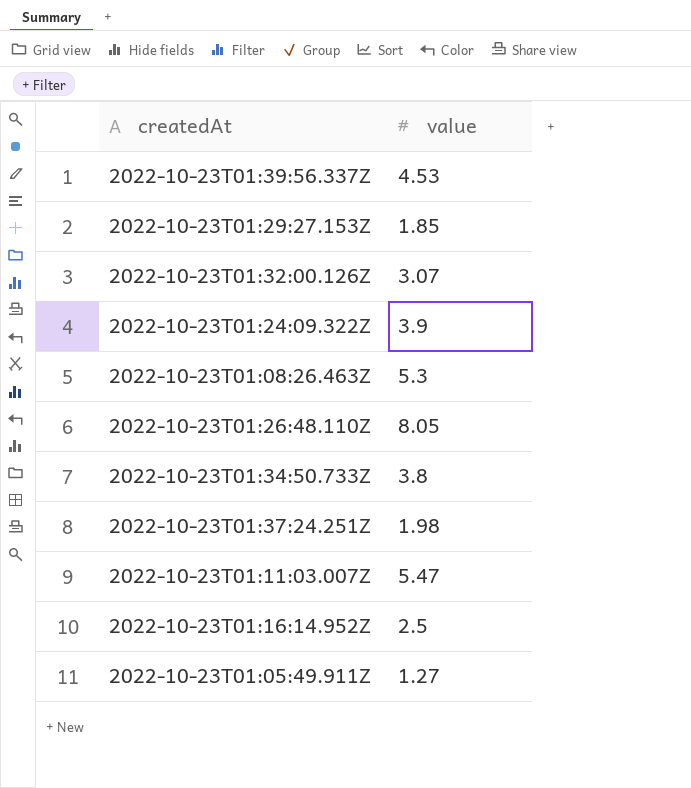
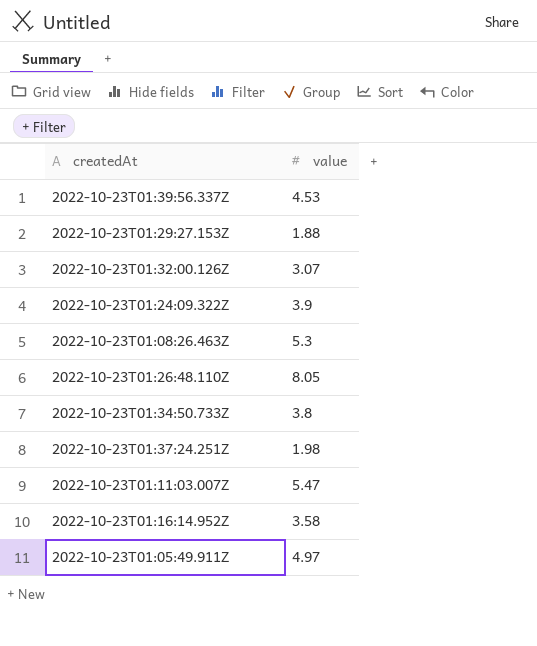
2022-10-23T01:29:27.153Z | value: 1.85 -> 1.88
2022-10-23T01:16:14.952Z | value: 2.5 -> 3.58
2022-10-23T01:05:49.911Z | value: 1.27 -> 4.97

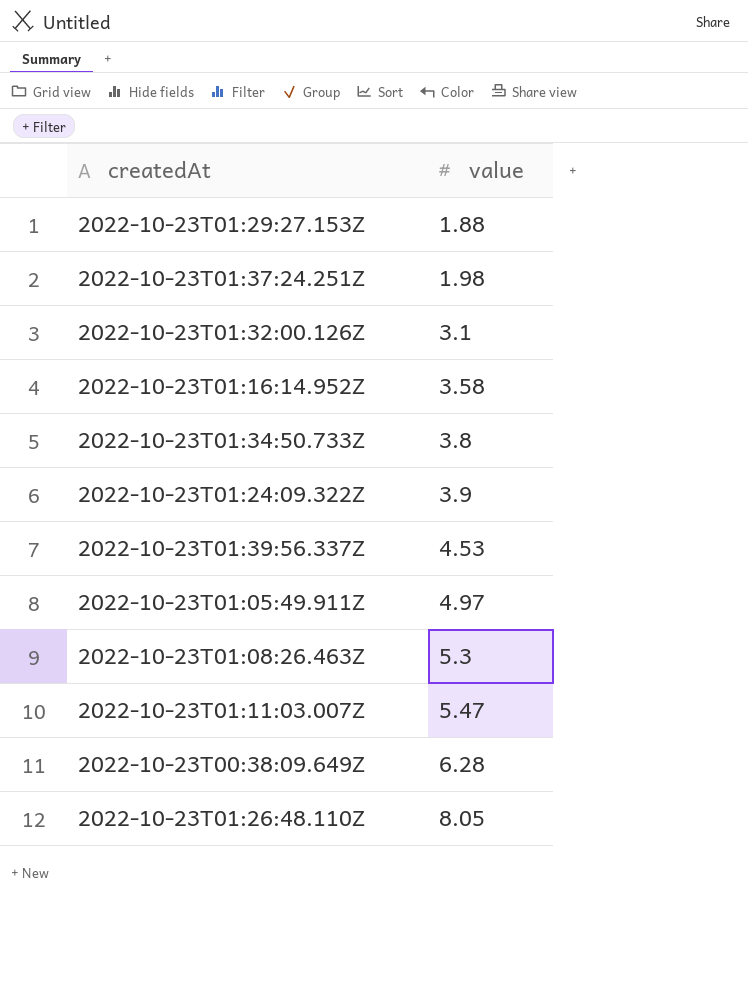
row order: none -> value ascending
2022-10-23T01:32:00.126Z | value: 3.07 -> 3.1
row 2022-10-23T00:38:09.649Z: none -> 6.28

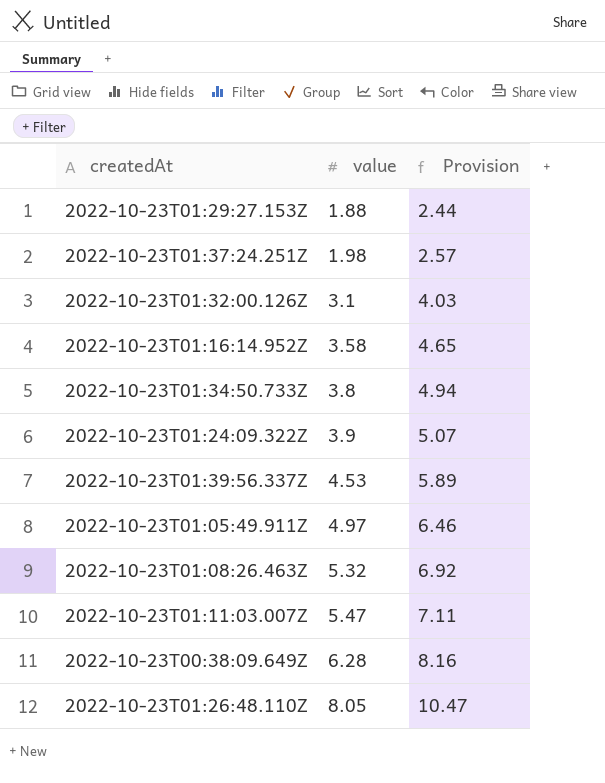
column Provision | formula: none -> [value] * 1.3
2022-10-23T01:08:26.463Z | value: 5.3 -> 5.32

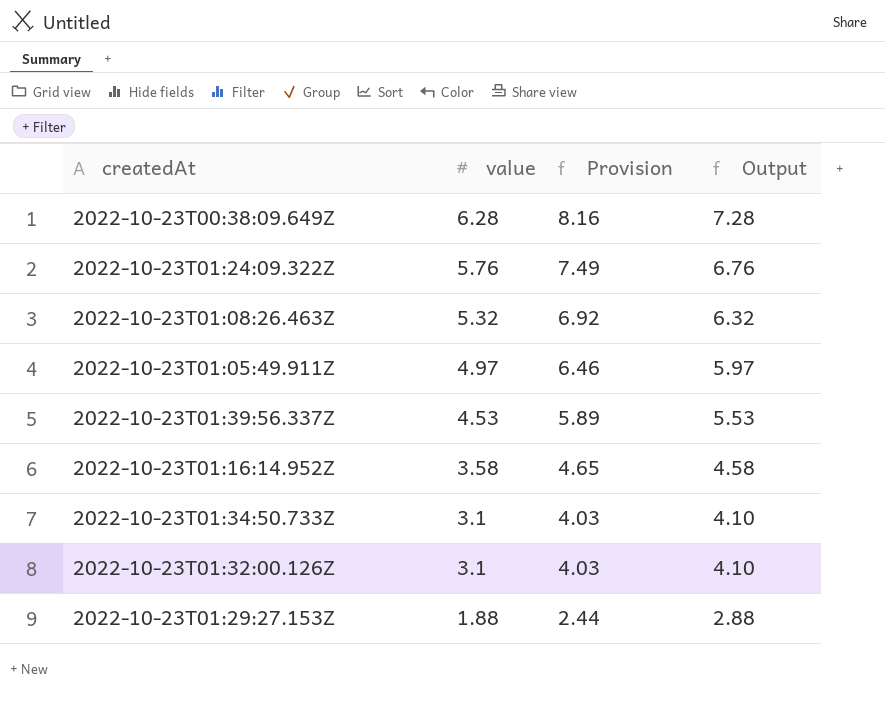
row order: value ascending -> value descending
column Output | formula: none -> [value] + 1
row 2022-10-23T01:37:24.251Z: 1.98 | 2.57 -> none
row 2022-10-23T01:11:03.007Z: 5.47 | 7.11 -> none
row 2022-10-23T01:26:48.110Z: 8.05 | 10.47 -> none
2022-10-23T01:24:09.322Z | value: 3.9 -> 5.76
2022-10-23T01:24:09.322Z | Provision: 5.07 -> 7.49
2022-10-23T01:34:50.733Z | value: 3.8 -> 3.1
2022-10-23T01:34:50.733Z | Provision: 4.94 -> 4.03

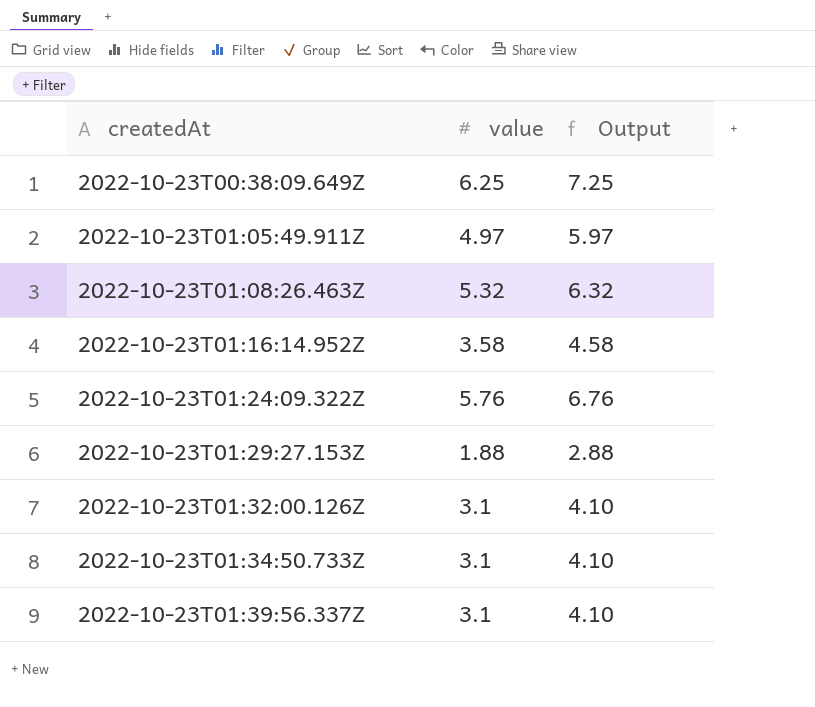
row order: value descending -> createdAt ascending
column Provision | formula: [value] * 1.3 -> none
2022-10-23T00:38:09.649Z | value: 6.28 -> 6.25
2022-10-23T00:38:09.649Z | Output: 7.28 -> 7.25
2022-10-23T01:39:56.337Z | value: 4.53 -> 3.1
2022-10-23T01:39:56.337Z | Output: 5.53 -> 4.10

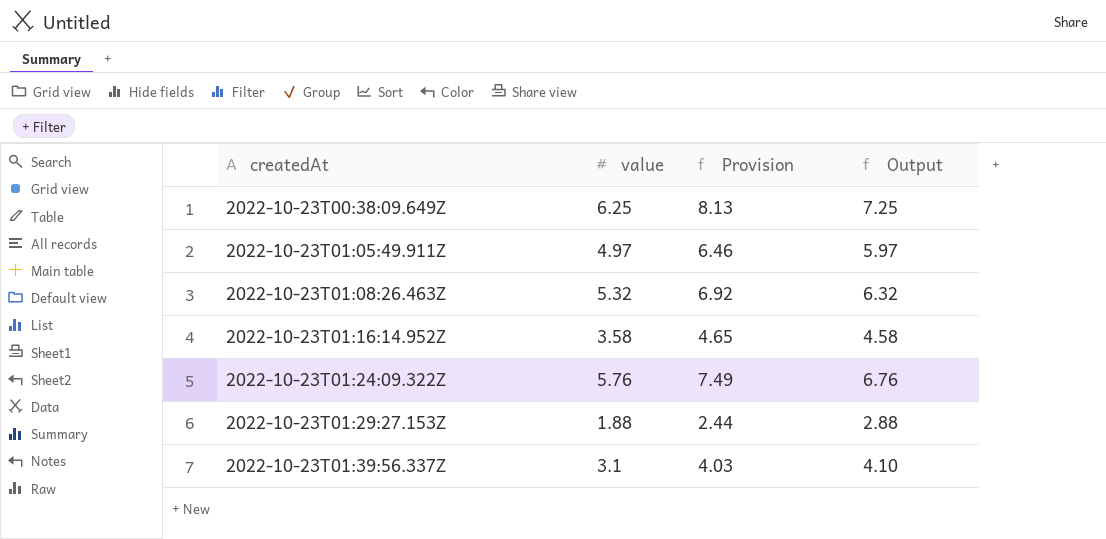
column Provision | formula: none -> [value] * 1.3
row 2022-10-23T01:32:00.126Z: 3.1 | 4.10 -> none
row 2022-10-23T01:34:50.733Z: 3.1 | 4.10 -> none

